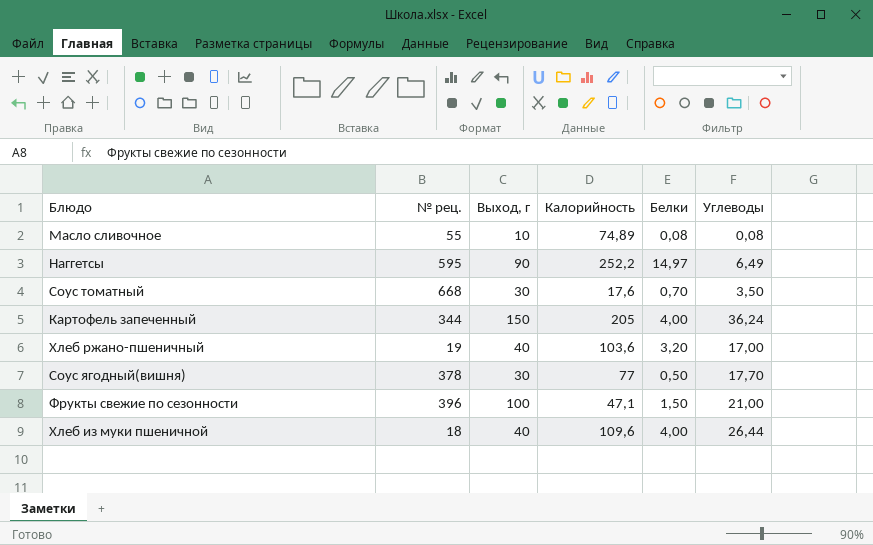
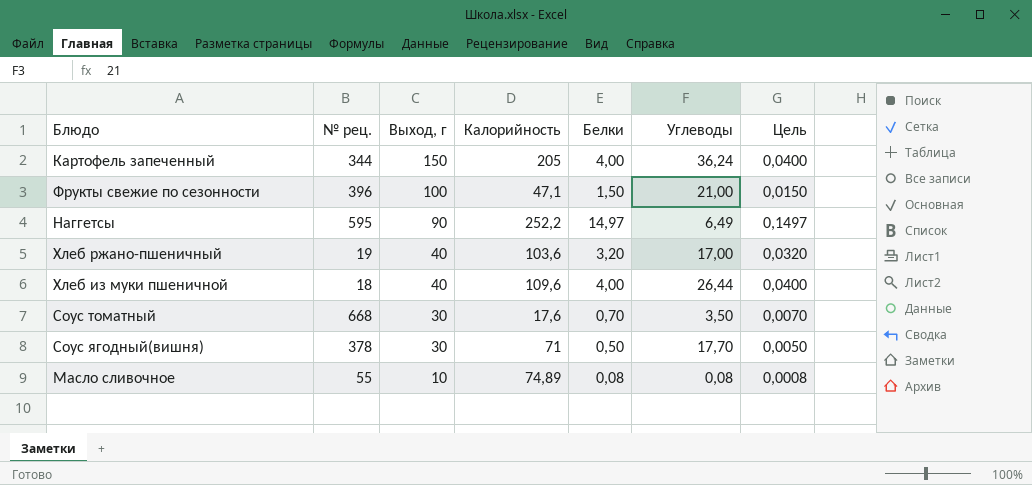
row order: none -> Выход, г descending
column Цель | formula: none -> [Белки] * 0,01
Соус ягодный(вишня) | Калорийность: 77 -> 71

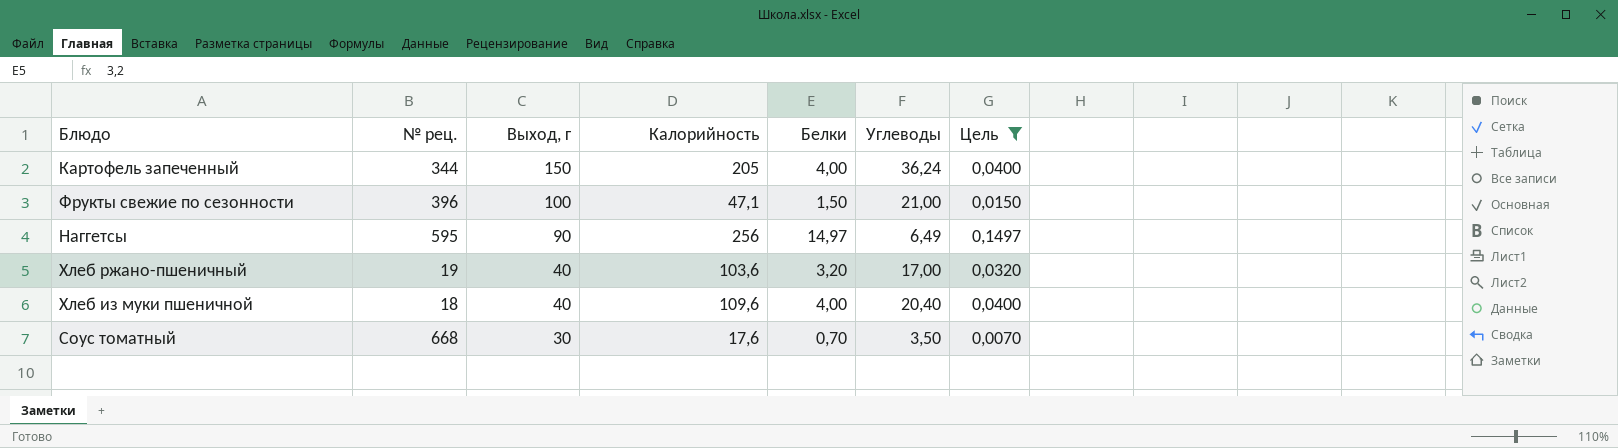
filter: none -> Цель >= 0,0070
Наггетсы | Калорийность: 252,2 -> 256
Хлеб из муки пшеничной | Углеводы: 26,44 -> 20,40

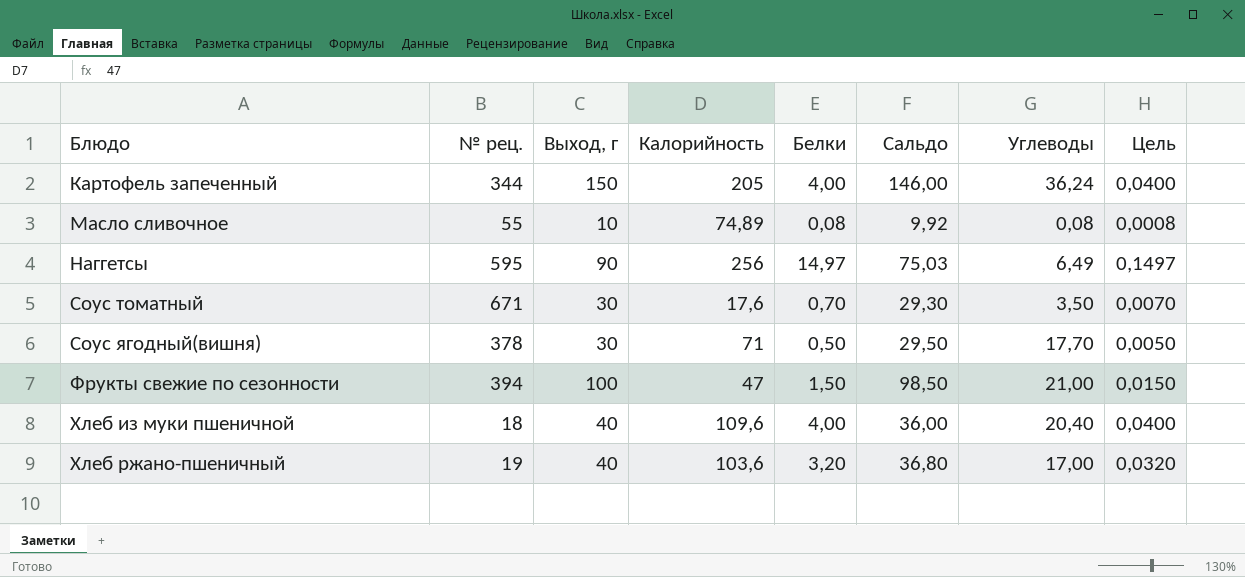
filter: Цель >= 0,0070 -> none
row order: Выход, г descending -> Блюдо ascending
column Сальдо | formula: none -> [Выход, г] - [Белки]
Соус томатный | № рец.: 668 -> 671
Фрукты свежие по сезонности | № рец.: 396 -> 394
Фрукты свежие по сезонности | Калорийность: 47,1 -> 47

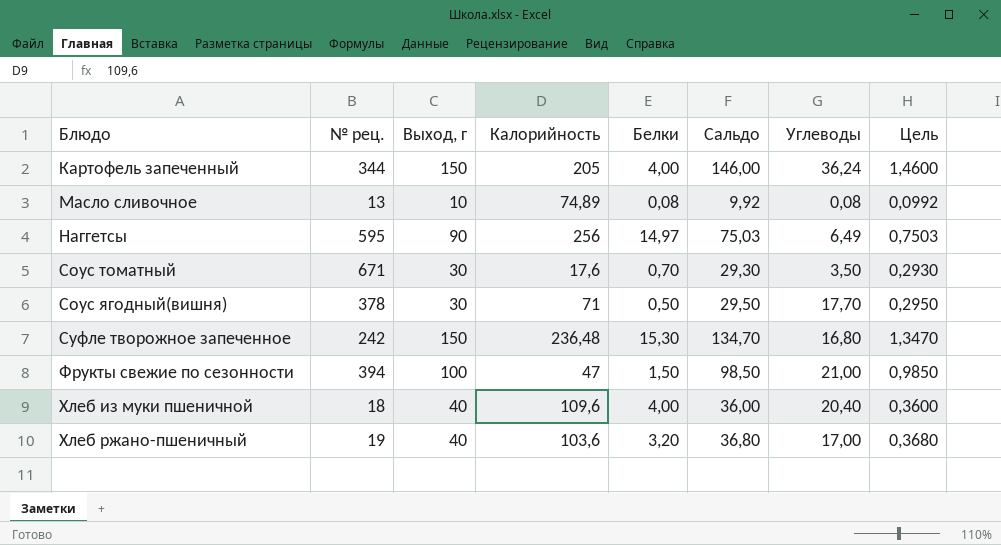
column Цель | formula: [Белки] * 0,01 -> [Сальдо] * 0,01
Масло сливочное | № рец.: 55 -> 13
row Суфле творожное запеченное: none -> 242 | 150 | 236,48 | 15,30 | 134,70 | 16,80 | 1,3470

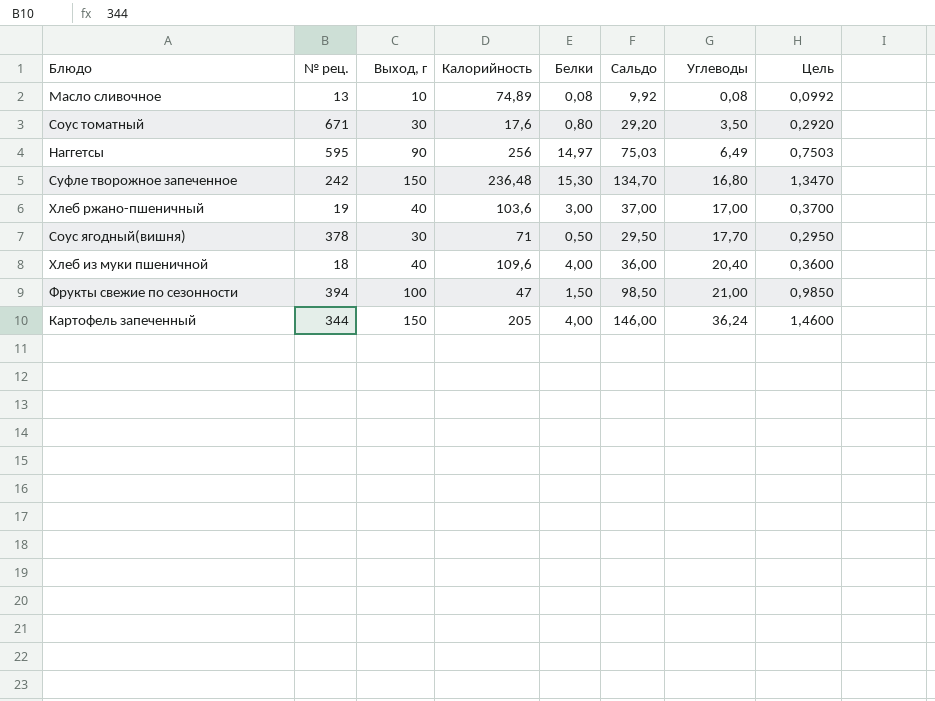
row order: Блюдо ascending -> Углеводы ascending
Соус томатный | Белки: 0,70 -> 0,80
Соус томатный | Сальдо: 29,30 -> 29,20
Соус томатный | Цель: 0,2930 -> 0,2920
Хлеб ржано-пшеничный | Белки: 3,20 -> 3,00
Хлеб ржано-пшеничный | Сальдо: 36,80 -> 37,00
Хлеб ржано-пшеничный | Цель: 0,3680 -> 0,3700

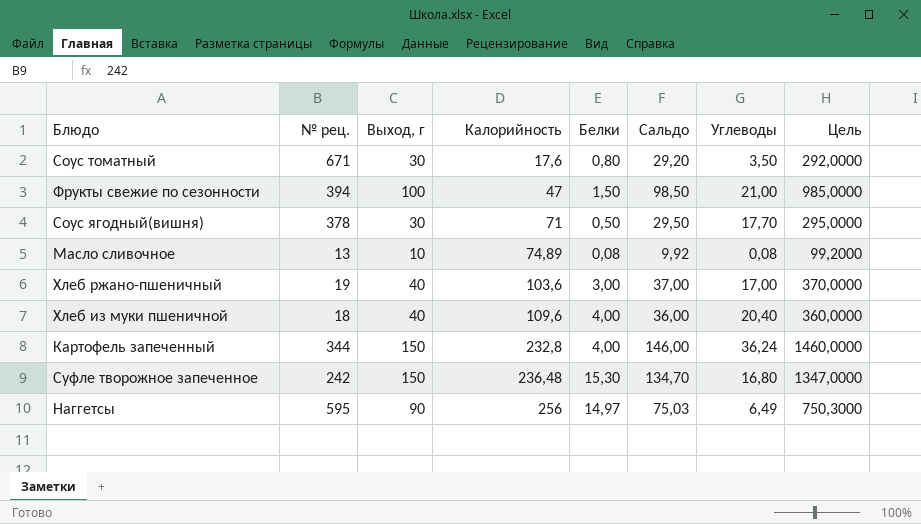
row order: Углеводы ascending -> Калорийность ascending
column Цель | formula: [Сальдо] * 0,01 -> [Сальдо] * 10
Картофель запеченный | Калорийность: 205 -> 232,8

